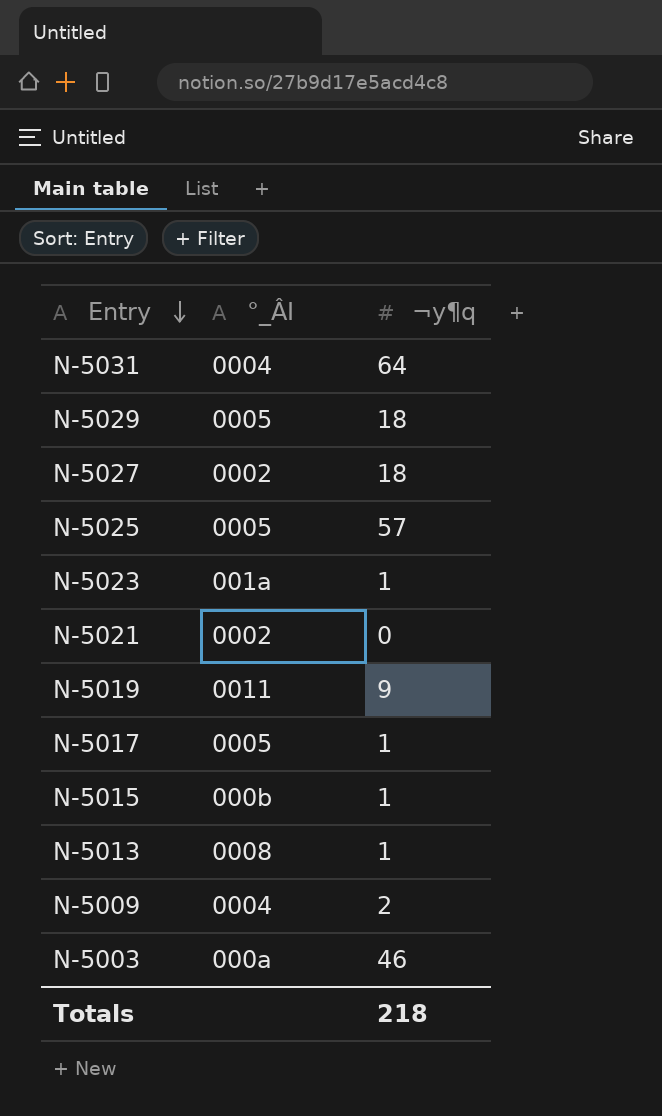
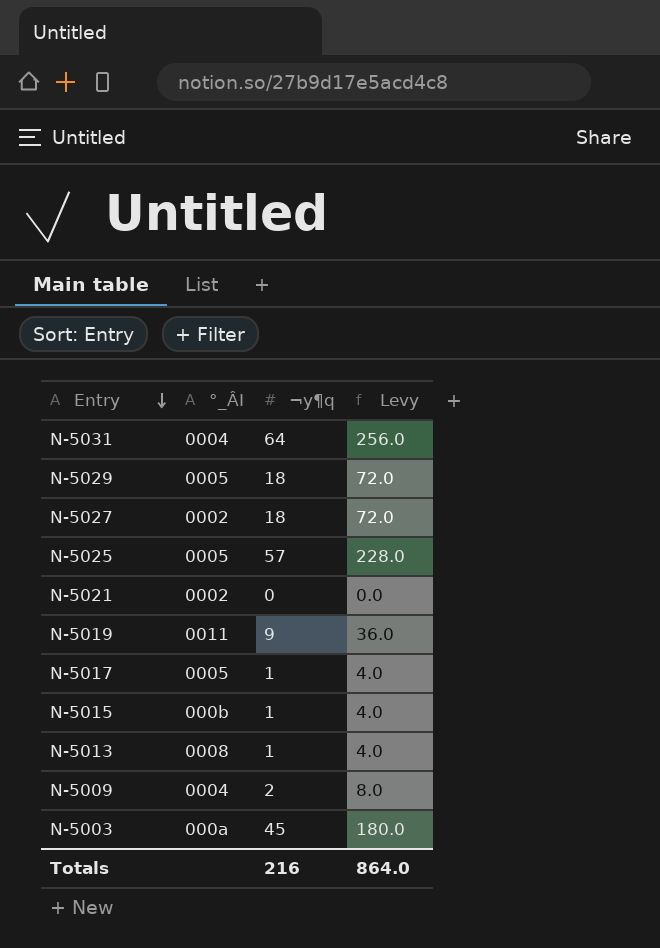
column Levy | formula: none -> [¬y¶q] * 4
row N-5023: 001a | 1 -> none
N-5003 | ¬y¶q: 46 -> 45
Totals | ¬y¶q: 218 -> 216

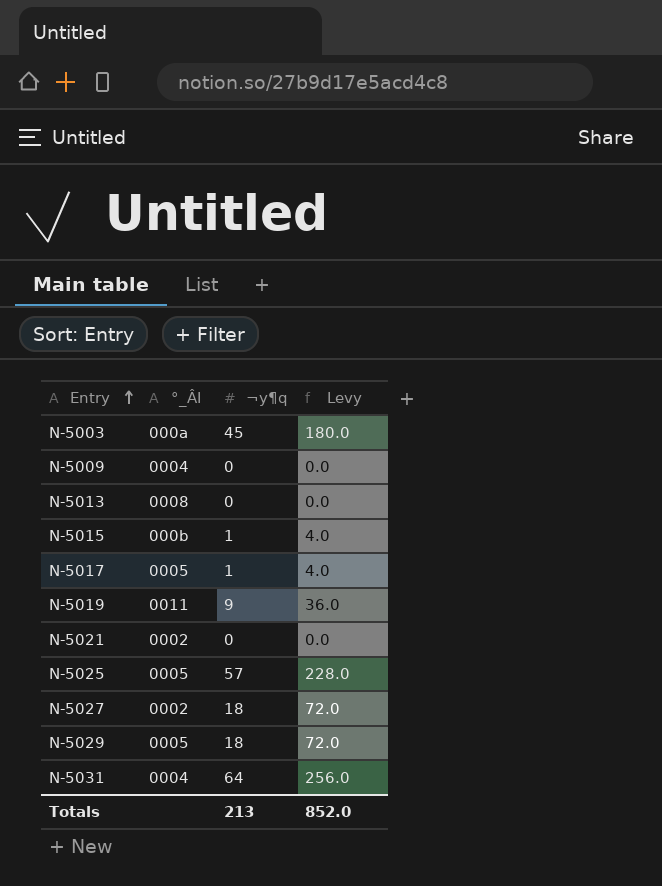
row order: Entry descending -> Entry ascending
N-5009 | ¬y¶q: 2 -> 0
N-5009 | Levy: 8.0 -> 0.0
N-5013 | ¬y¶q: 1 -> 0
N-5013 | Levy: 4.0 -> 0.0
Totals | ¬y¶q: 216 -> 213
Totals | Levy: 864.0 -> 852.0

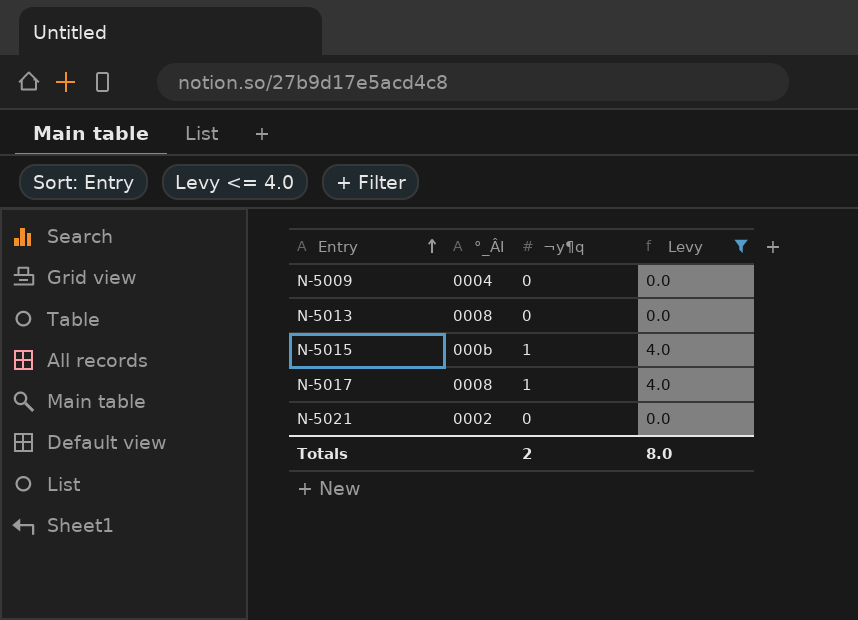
filter: none -> Levy <= 4.0
N-5017 | °_ÂI: 0005 -> 0008
Totals | ¬y¶q: 213 -> 2
Totals | Levy: 852.0 -> 8.0

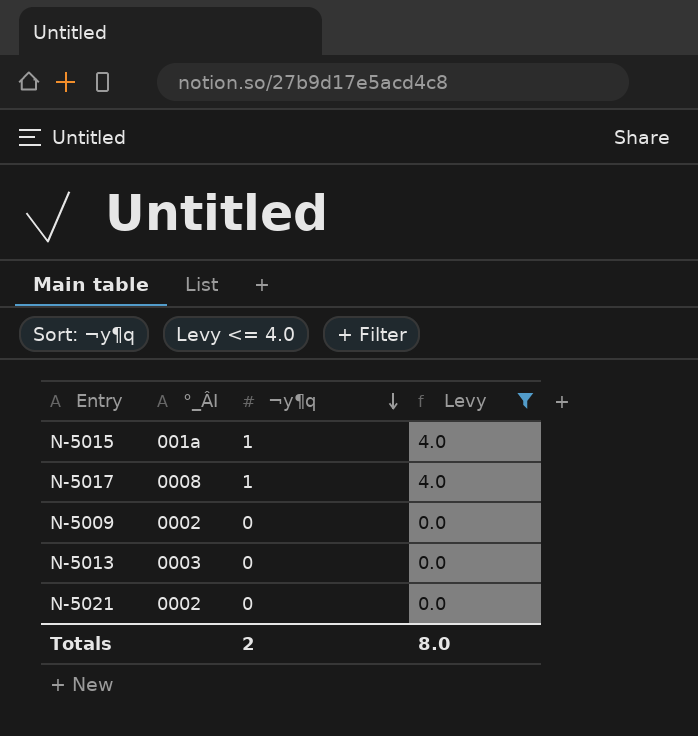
row order: Entry ascending -> ¬y¶q descending
N-5015 | °_ÂI: 000b -> 001a
N-5009 | °_ÂI: 0004 -> 0002
N-5013 | °_ÂI: 0008 -> 0003

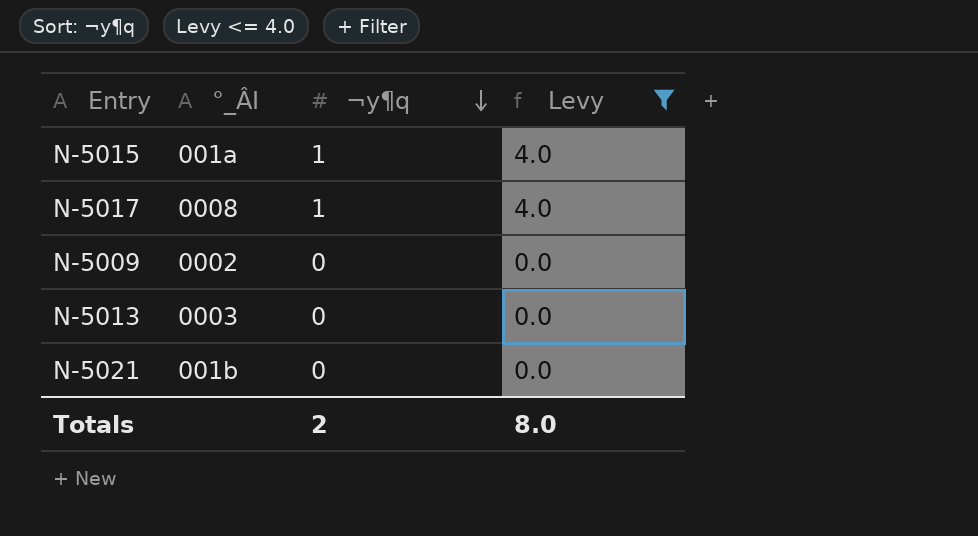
N-5021 | °_ÂI: 0002 -> 001b

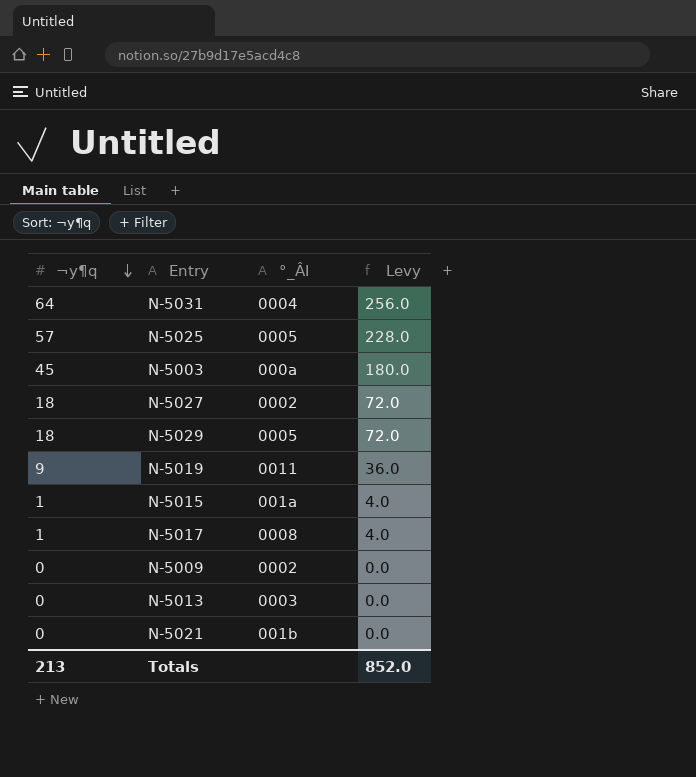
filter: Levy <= 4.0 -> none
column ¬y¶q | position: 3 -> 1
Totals | ¬y¶q: 2 -> 213
Totals | Levy: 8.0 -> 852.0

